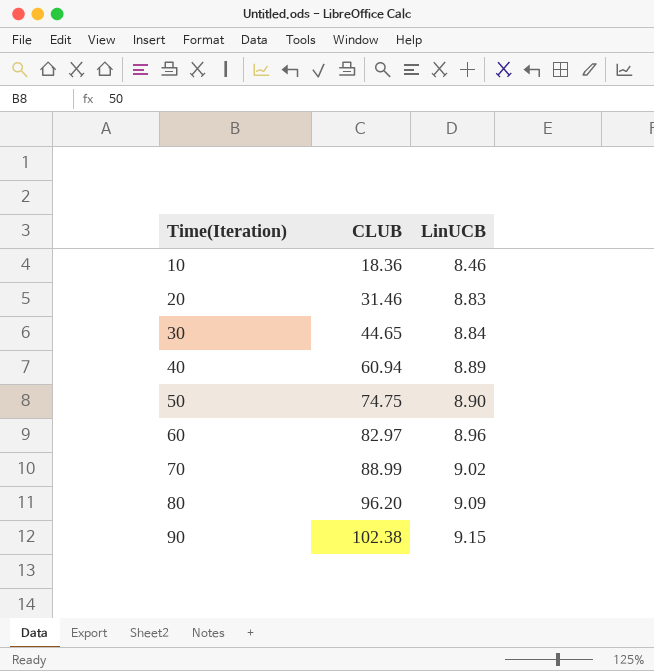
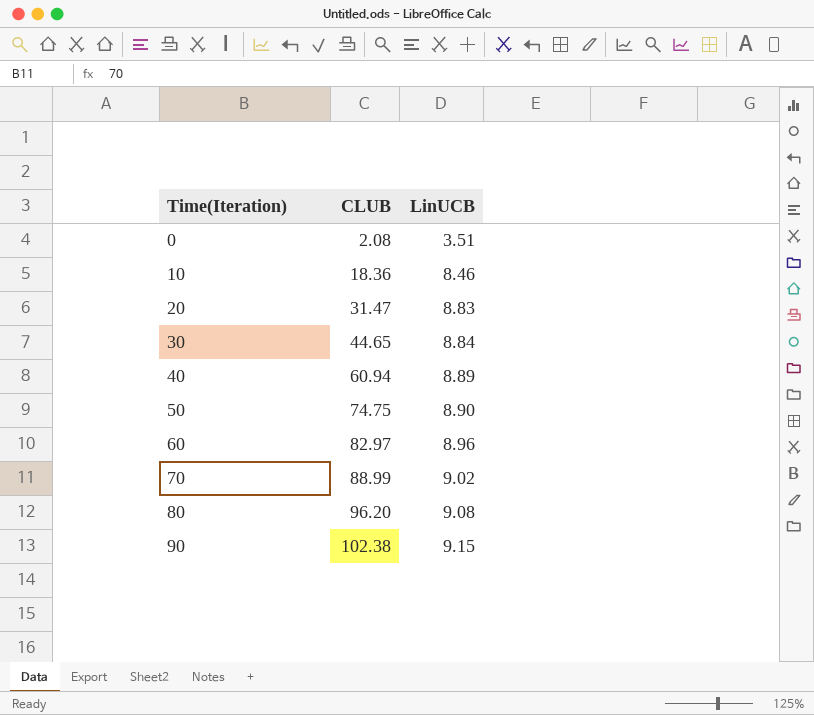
row 0: none -> 2.08 | 3.51
20 | CLUB: 31.46 -> 31.47
80 | LinUCB: 9.09 -> 9.08

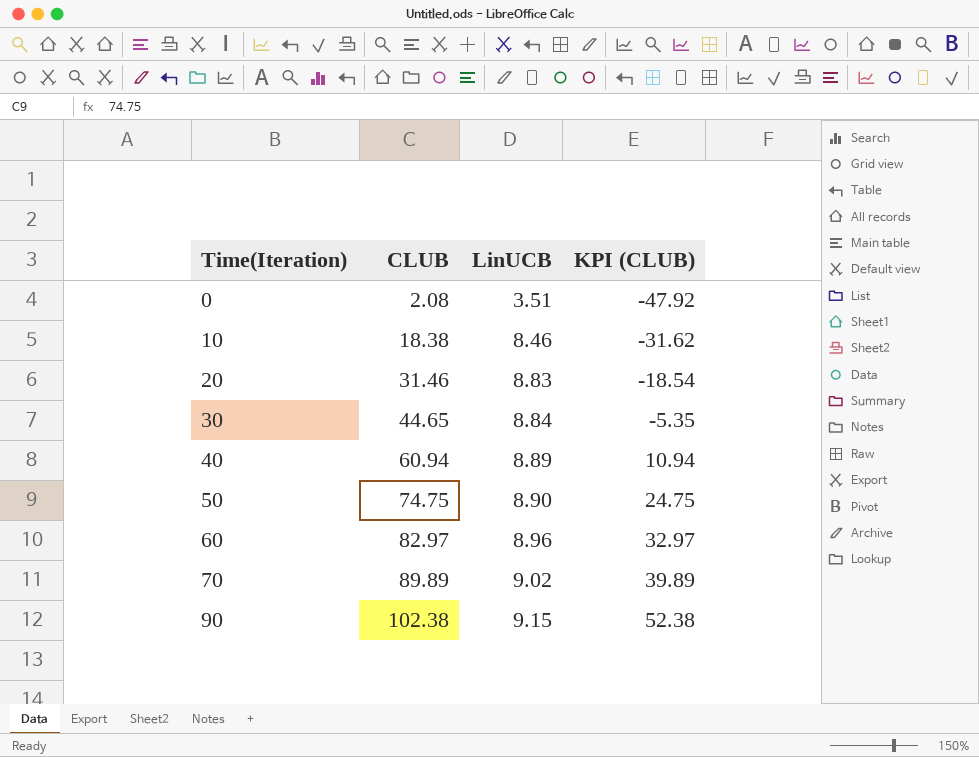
column KPI (CLUB) | formula: none -> [CLUB] - 50
row 80: 96.20 | 9.08 -> none
10 | CLUB: 18.36 -> 18.38
20 | CLUB: 31.47 -> 31.46
70 | CLUB: 88.99 -> 89.89

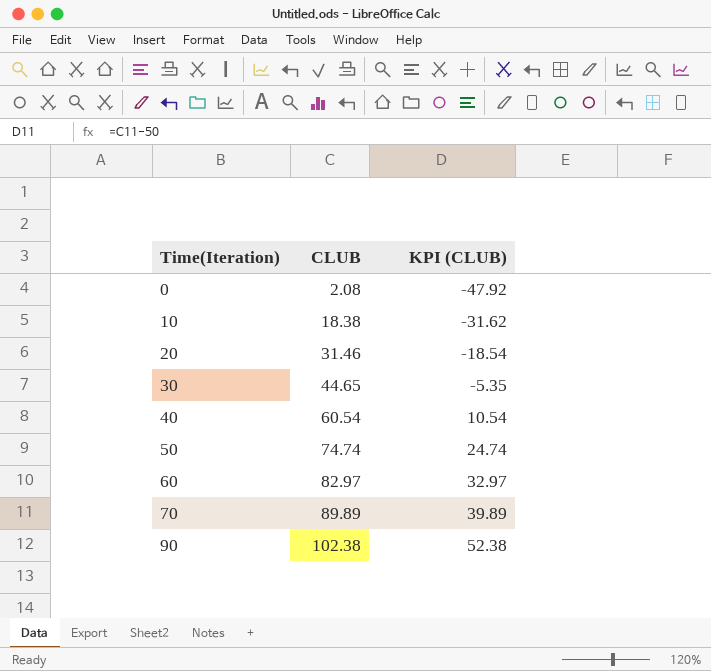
column LinUCB | position: 3 -> none
40 | CLUB: 60.94 -> 60.54
40 | KPI (CLUB): 10.94 -> 10.54
50 | CLUB: 74.75 -> 74.74
50 | KPI (CLUB): 24.75 -> 24.74

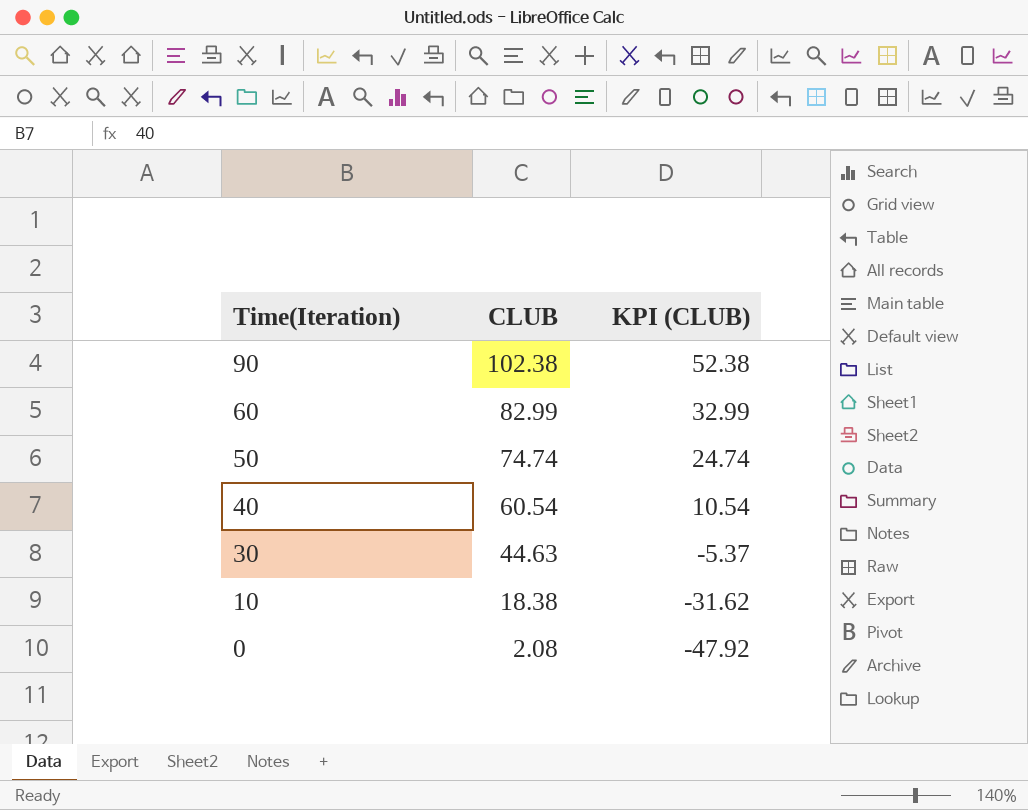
row order: Time(Iteration) ascending -> Time(Iteration) descending
row 20: 31.46 | -18.54 -> none
row 70: 89.89 | 39.89 -> none
60 | CLUB: 82.97 -> 82.99
60 | KPI (CLUB): 32.97 -> 32.99
30 | CLUB: 44.65 -> 44.63
30 | KPI (CLUB): -5.35 -> -5.37

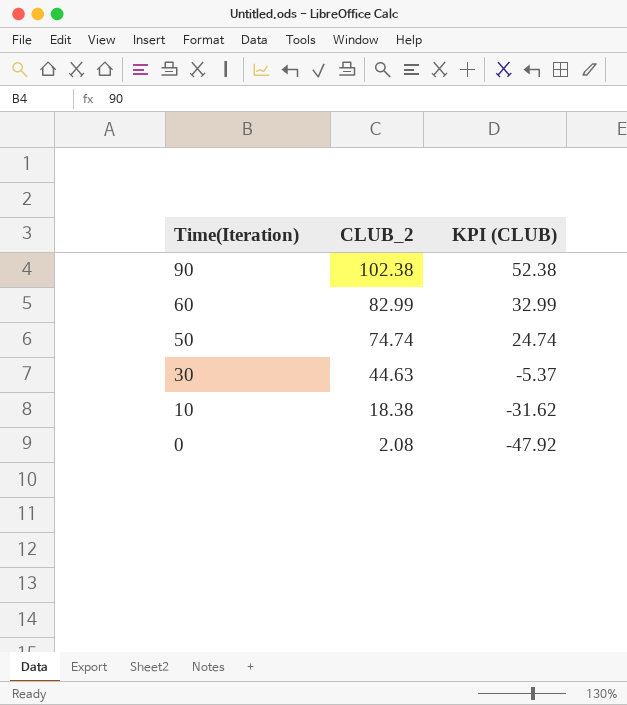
column name: CLUB -> CLUB_2
row 40: 60.54 | 10.54 -> none

